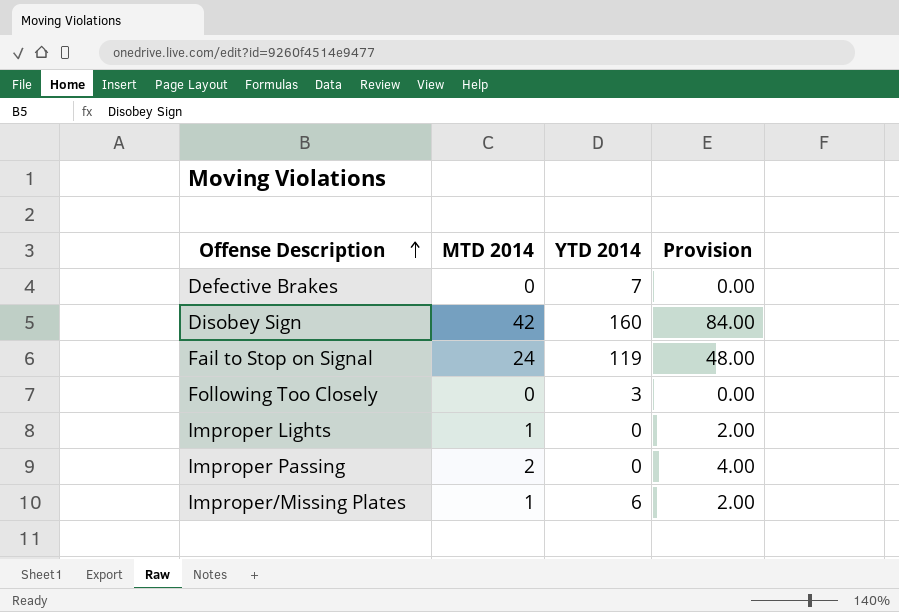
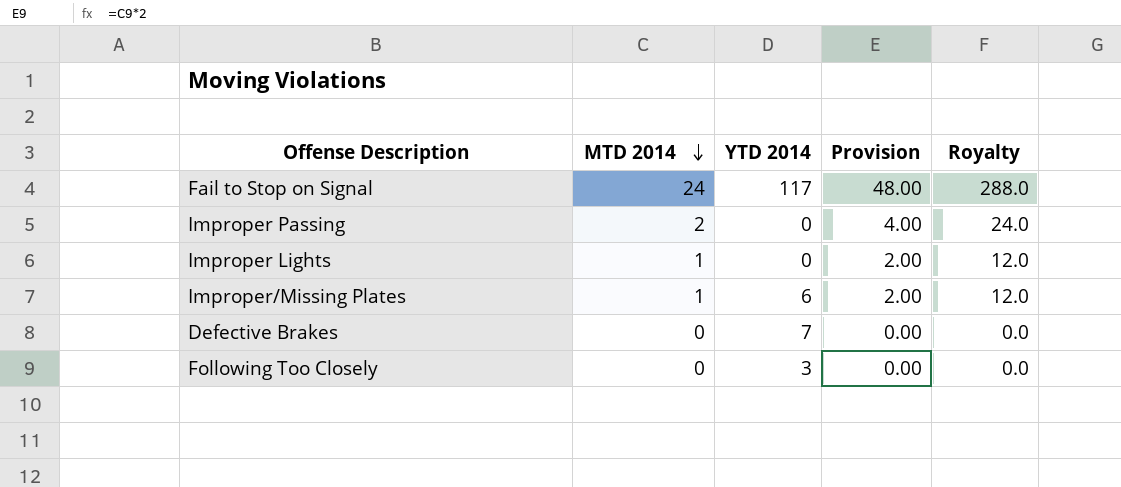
row order: Offense Description ascending -> MTD 2014 descending
column Royalty | formula: none -> [MTD 2014] * 12
row Disobey Sign: 42 | 160 | 84.00 -> none
Fail to Stop on Signal | YTD 2014: 119 -> 117

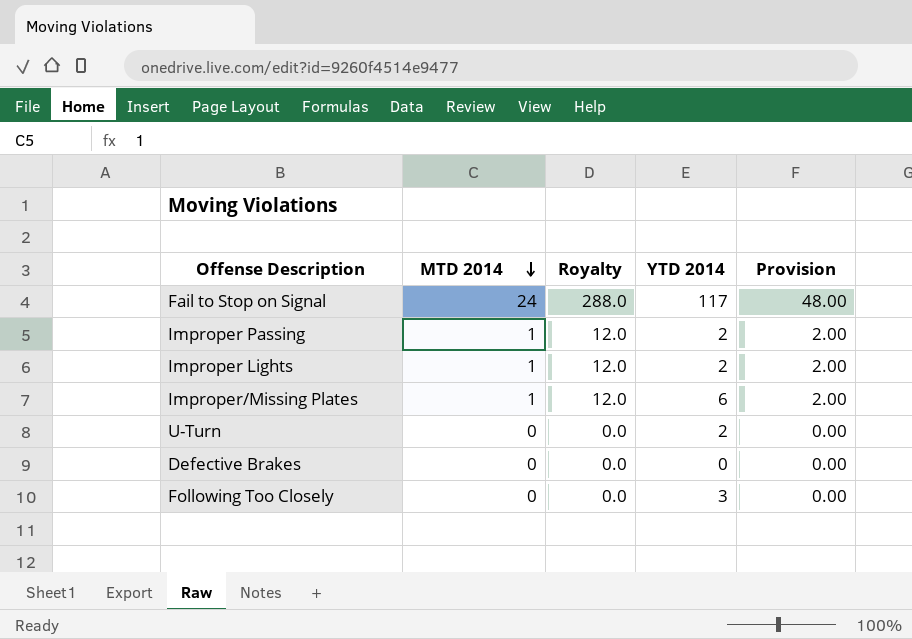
column Royalty | position: 5 -> 3
Improper Passing | MTD 2014: 2 -> 1
Improper Passing | Royalty: 24.0 -> 12.0
Improper Passing | YTD 2014: 0 -> 2
Improper Passing | Provision: 4.00 -> 2.00
Improper Lights | YTD 2014: 0 -> 2
row U-Turn: none -> 0 | 0.0 | 2 | 0.00
Defective Brakes | YTD 2014: 7 -> 0

